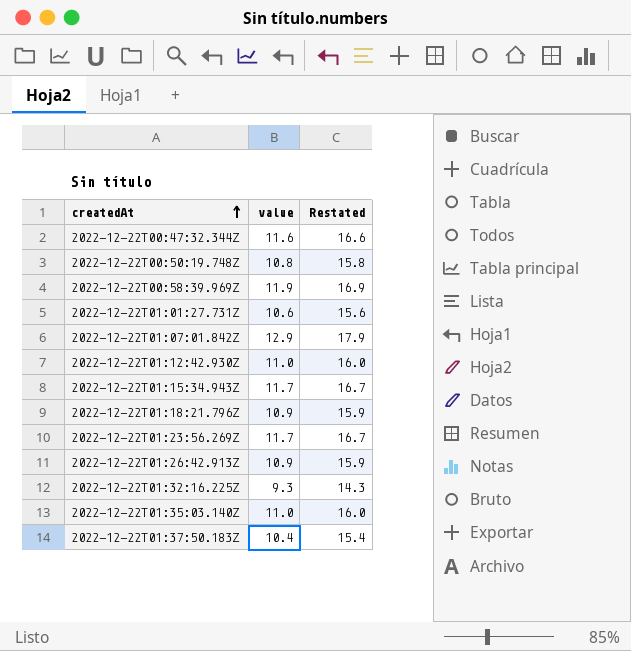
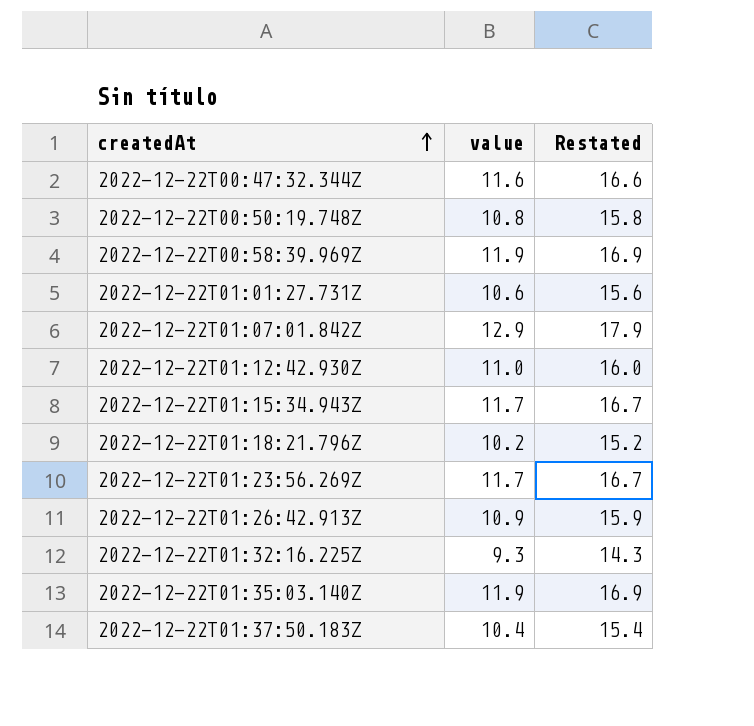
2022-12-22T01:18:21.796Z | value: 10.9 -> 10.2
2022-12-22T01:18:21.796Z | Restated: 15.9 -> 15.2
2022-12-22T01:35:03.140Z | value: 11.0 -> 11.9
2022-12-22T01:35:03.140Z | Restated: 16.0 -> 16.9

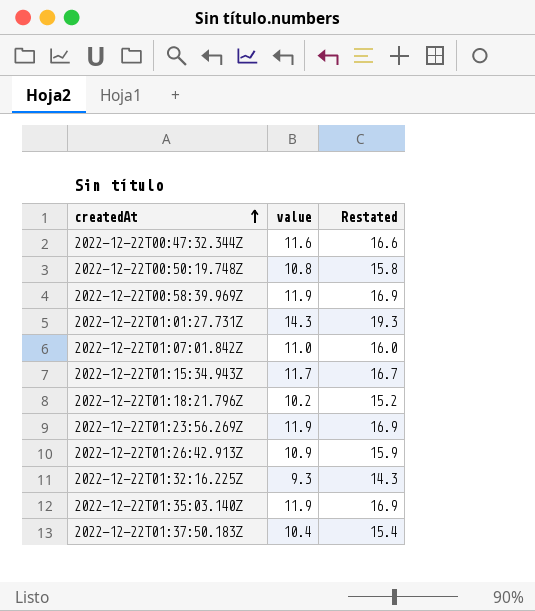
row 2022-12-22T01:12:42.930Z: 11.0 | 16.0 -> none
2022-12-22T01:01:27.731Z | value: 10.6 -> 14.3
2022-12-22T01:01:27.731Z | Restated: 15.6 -> 19.3
2022-12-22T01:07:01.842Z | value: 12.9 -> 11.0
2022-12-22T01:07:01.842Z | Restated: 17.9 -> 16.0
2022-12-22T01:23:56.269Z | value: 11.7 -> 11.9
2022-12-22T01:23:56.269Z | Restated: 16.7 -> 16.9

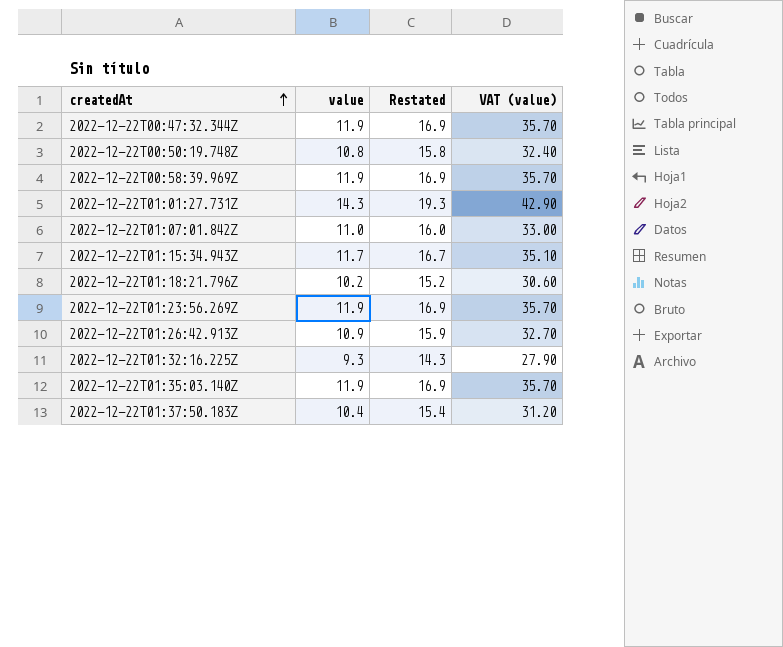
column VAT (value) | formula: none -> [value] * 3
2022-12-22T00:47:32.344Z | value: 11.6 -> 11.9
2022-12-22T00:47:32.344Z | Restated: 16.6 -> 16.9

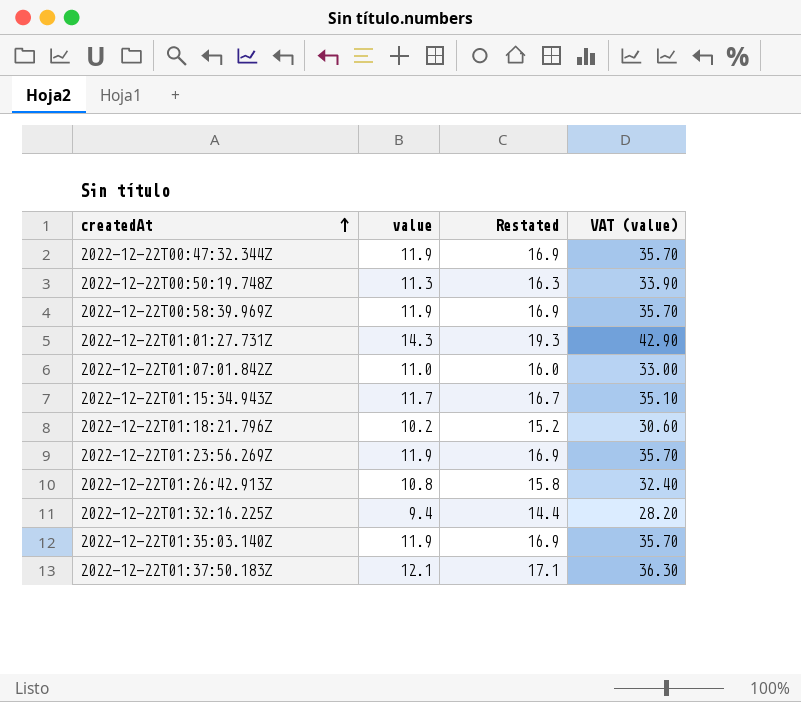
2022-12-22T00:50:19.748Z | value: 10.8 -> 11.3
2022-12-22T00:50:19.748Z | Restated: 15.8 -> 16.3
2022-12-22T00:50:19.748Z | VAT (value): 32.40 -> 33.90
2022-12-22T01:26:42.913Z | value: 10.9 -> 10.8
2022-12-22T01:26:42.913Z | Restated: 15.9 -> 15.8
2022-12-22T01:26:42.913Z | VAT (value): 32.70 -> 32.40
2022-12-22T01:32:16.225Z | value: 9.3 -> 9.4
2022-12-22T01:32:16.225Z | Restated: 14.3 -> 14.4
2022-12-22T01:32:16.225Z | VAT (value): 27.90 -> 28.20
2022-12-22T01:37:50.183Z | value: 10.4 -> 12.1
2022-12-22T01:37:50.183Z | Restated: 15.4 -> 17.1
2022-12-22T01:37:50.183Z | VAT (value): 31.20 -> 36.30

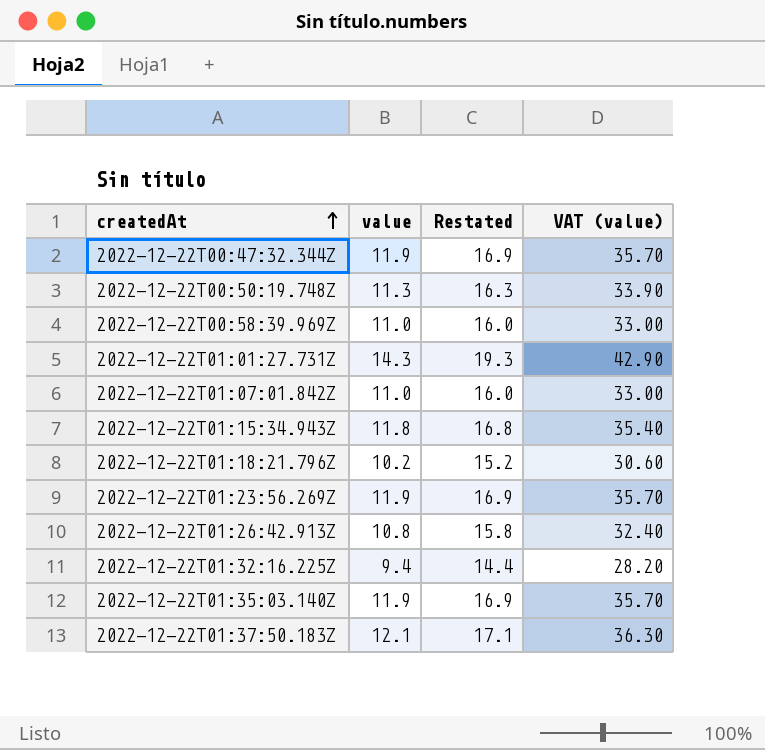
2022-12-22T00:58:39.969Z | value: 11.9 -> 11.0
2022-12-22T00:58:39.969Z | Restated: 16.9 -> 16.0
2022-12-22T00:58:39.969Z | VAT (value): 35.70 -> 33.00
2022-12-22T01:15:34.943Z | value: 11.7 -> 11.8
2022-12-22T01:15:34.943Z | Restated: 16.7 -> 16.8
2022-12-22T01:15:34.943Z | VAT (value): 35.10 -> 35.40

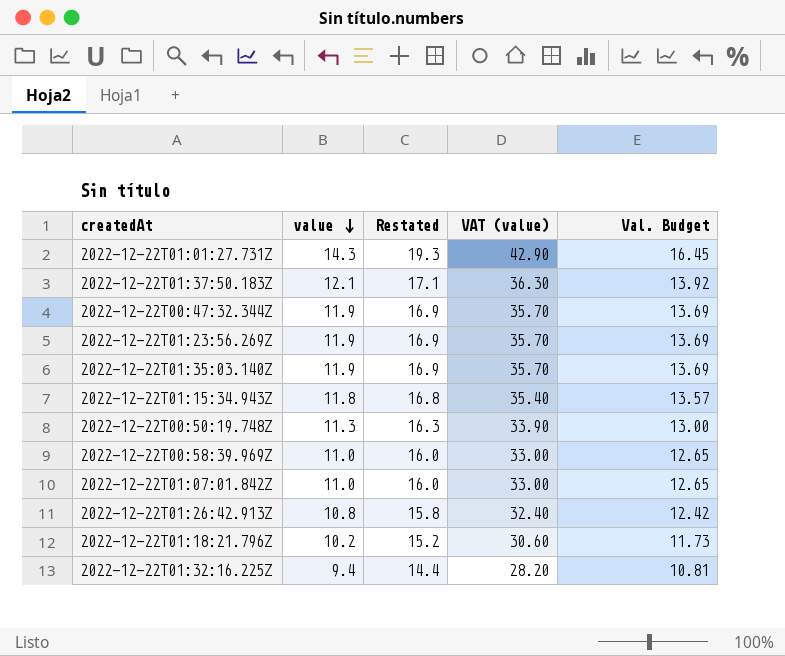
row order: createdAt ascending -> value descending
column Val. Budget | formula: none -> [value] * 1.15

